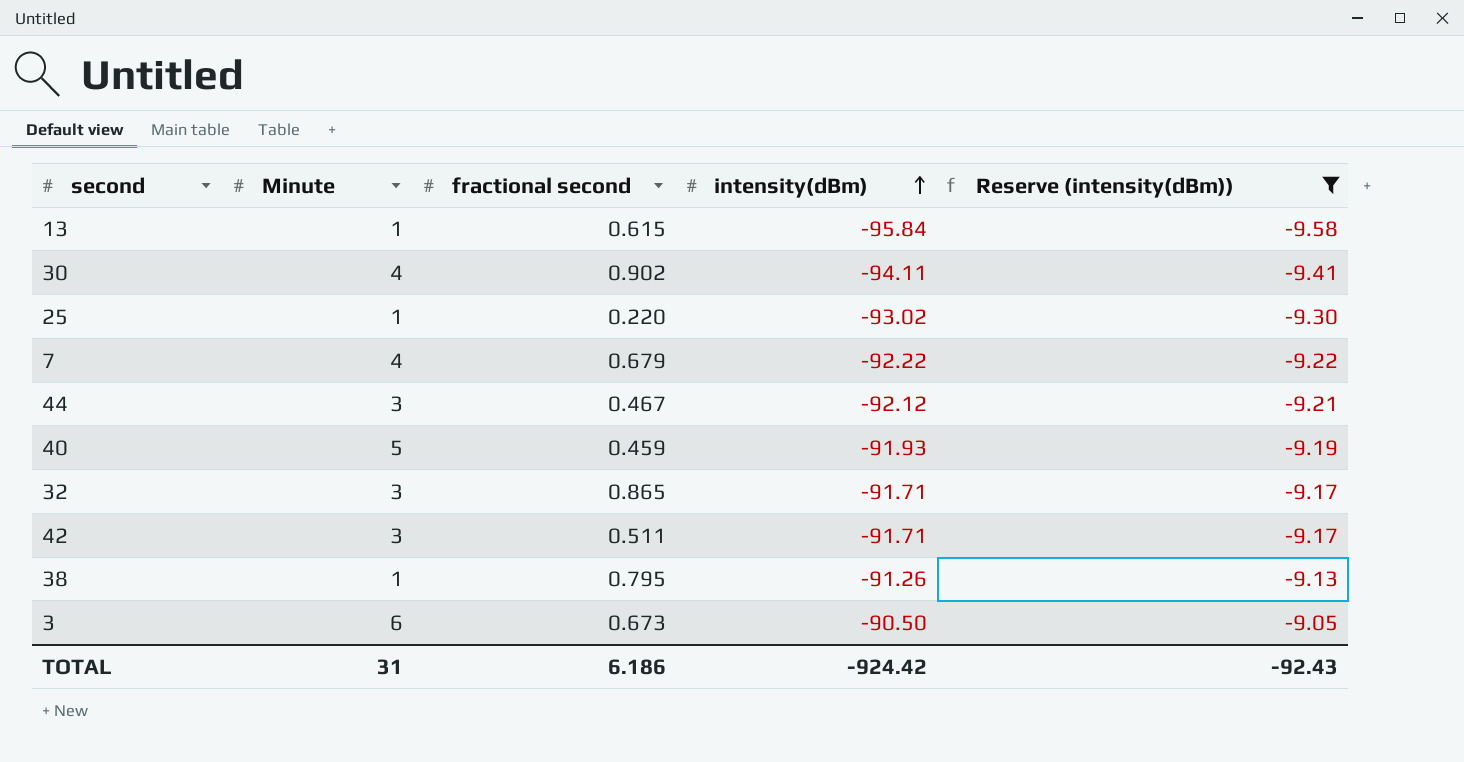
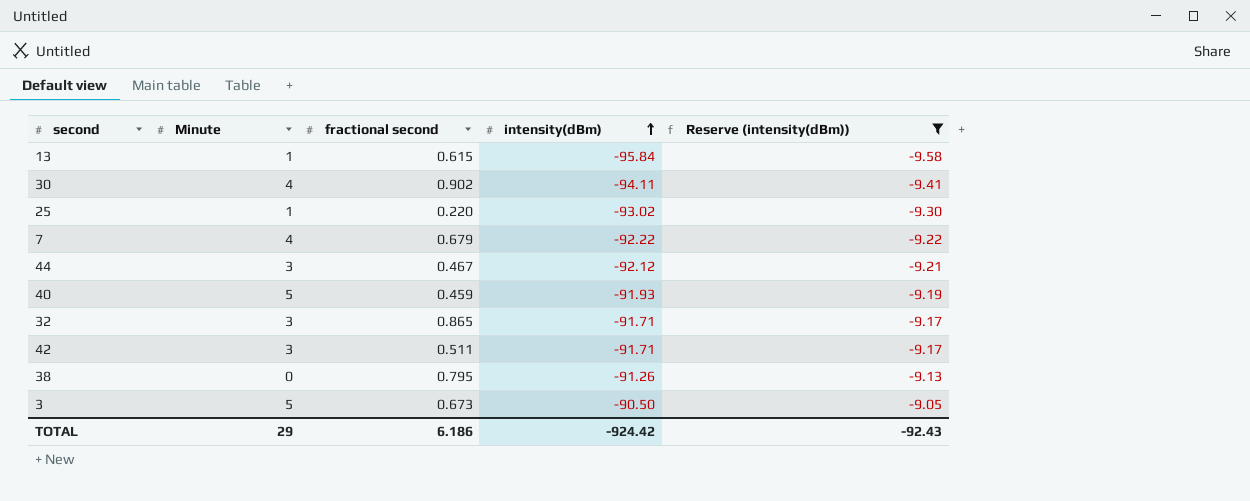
38 | Minute: 1 -> 0
3 | Minute: 6 -> 5
TOTAL | Minute: 31 -> 29

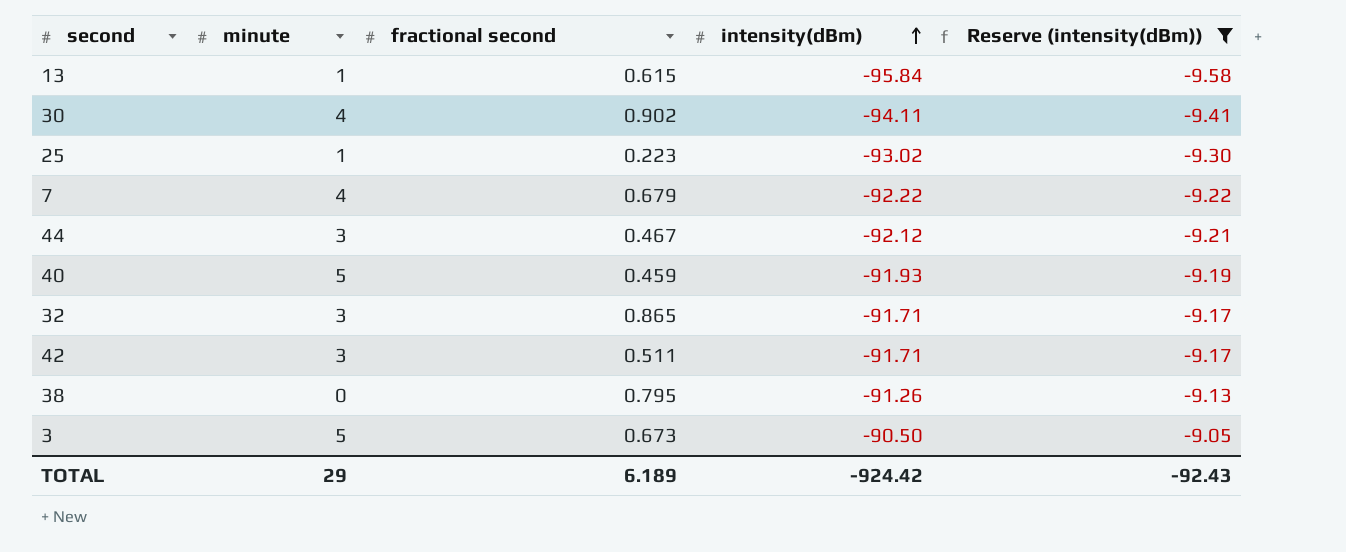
column name: Minute -> minute
25 | fractional second: 0.220 -> 0.223
TOTAL | fractional second: 6.186 -> 6.189

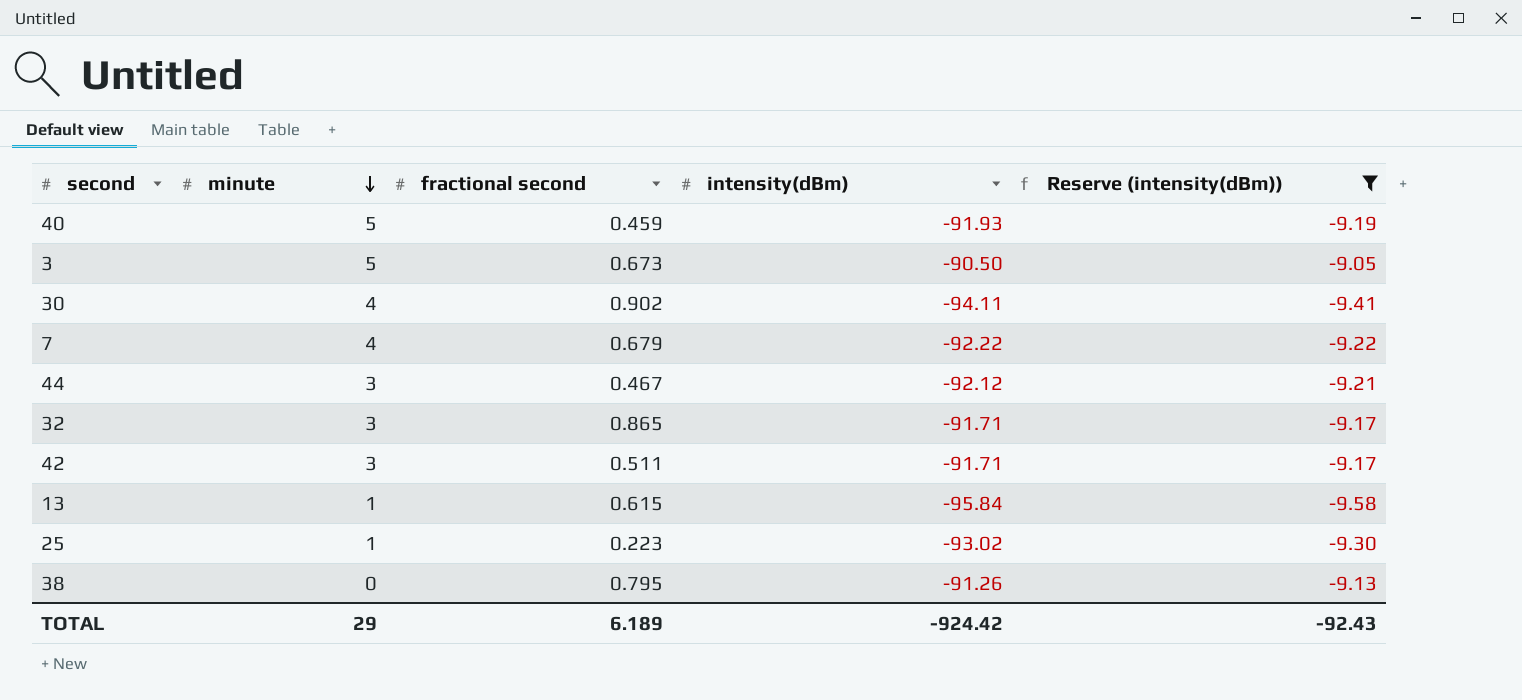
row order: intensity(dBm) ascending -> minute descending

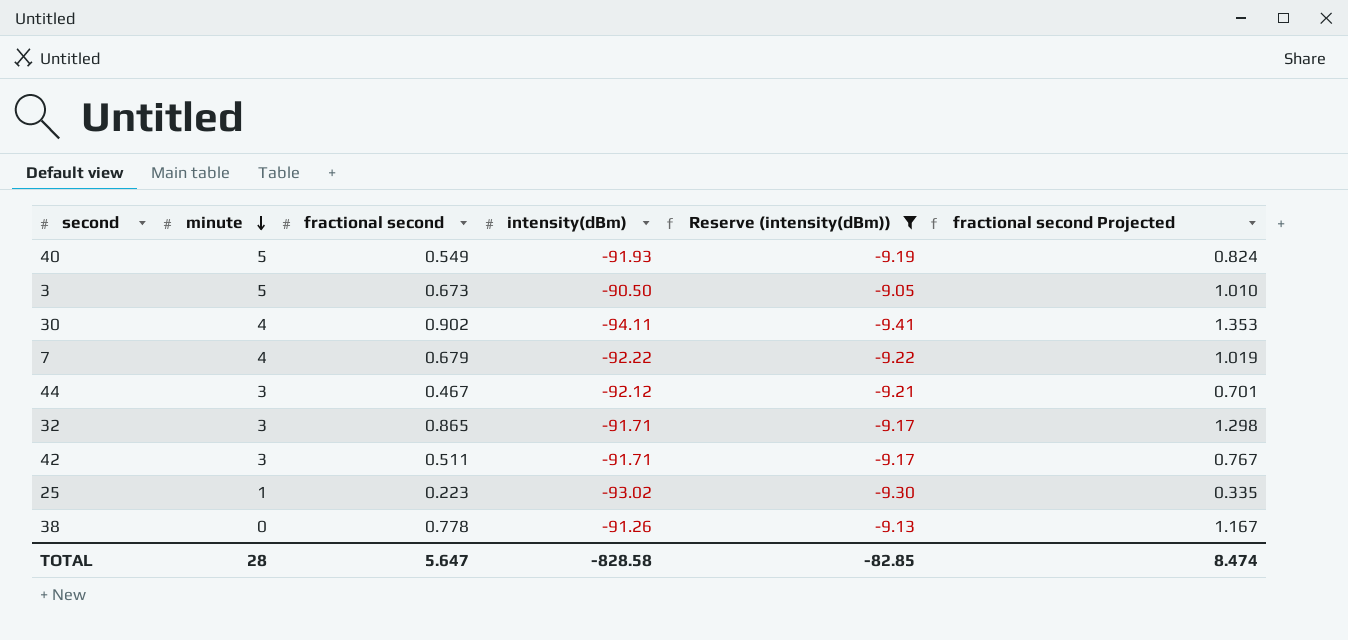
column fractional second Projected | formula: none -> [fractional second] * 1.5
row 13: 1 | 0.615 | -95.84 | -9.58 -> none
40 | fractional second: 0.459 -> 0.549
38 | fractional second: 0.795 -> 0.778
TOTAL | minute: 29 -> 28
TOTAL | fractional second: 6.189 -> 5.647
TOTAL | intensity(dBm): -924.42 -> -828.58
TOTAL | Reserve (intensity(dBm)): -92.43 -> -82.85

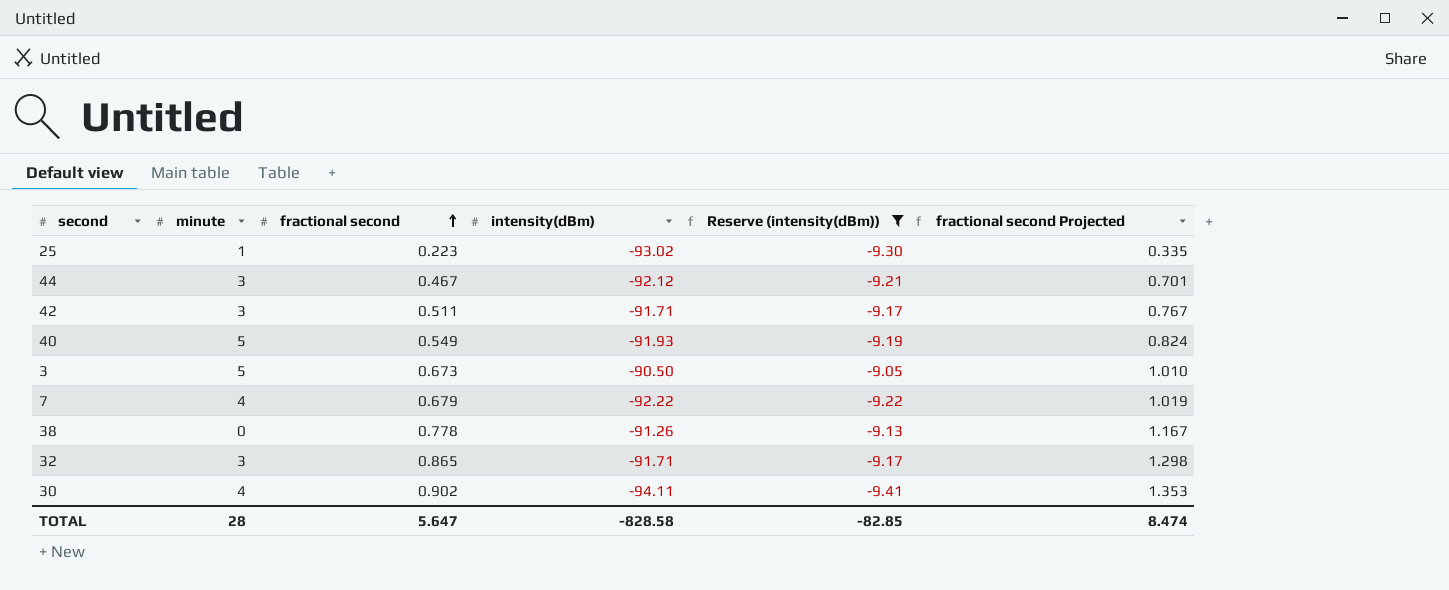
row order: minute descending -> fractional second ascending

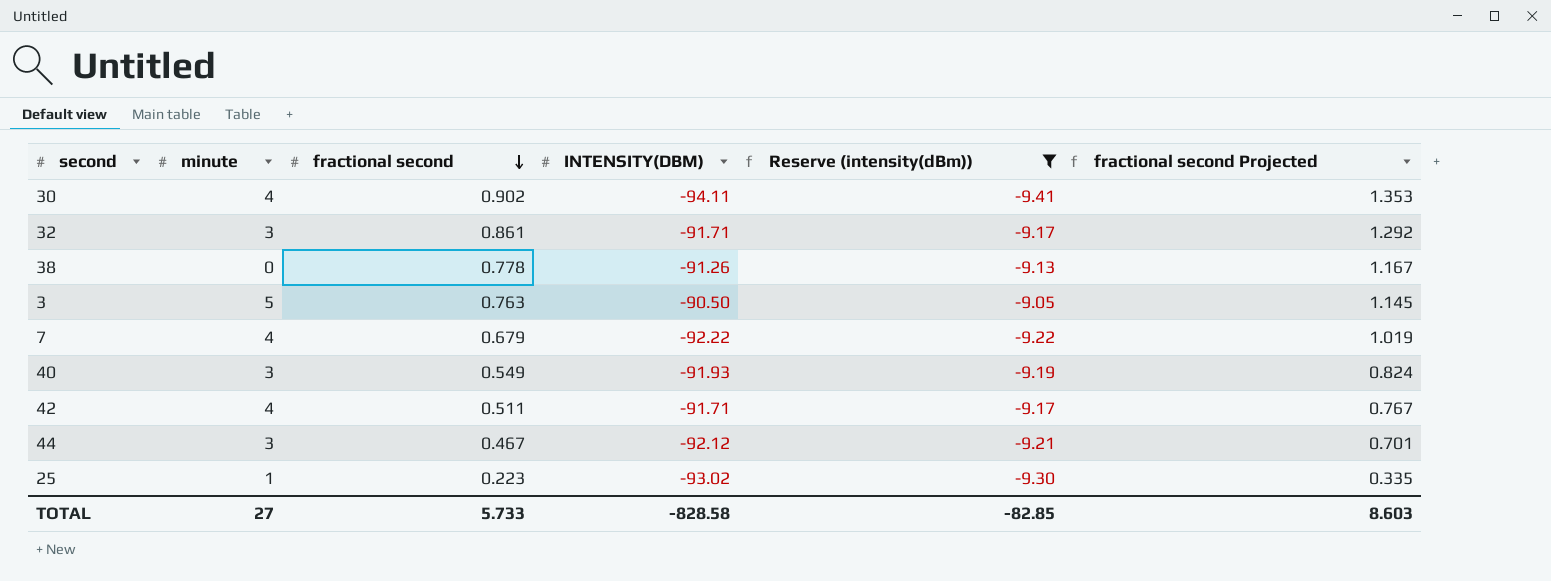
row order: fractional second ascending -> fractional second descending
column name: intensity(dBm) -> INTENSITY(DBM)
32 | fractional second: 0.865 -> 0.861
32 | fractional second Projected: 1.298 -> 1.292
3 | fractional second: 0.673 -> 0.763
3 | fractional second Projected: 1.010 -> 1.145
40 | minute: 5 -> 3
42 | minute: 3 -> 4
TOTAL | minute: 28 -> 27
TOTAL | fractional second: 5.647 -> 5.733
TOTAL | fractional second Projected: 8.474 -> 8.603

